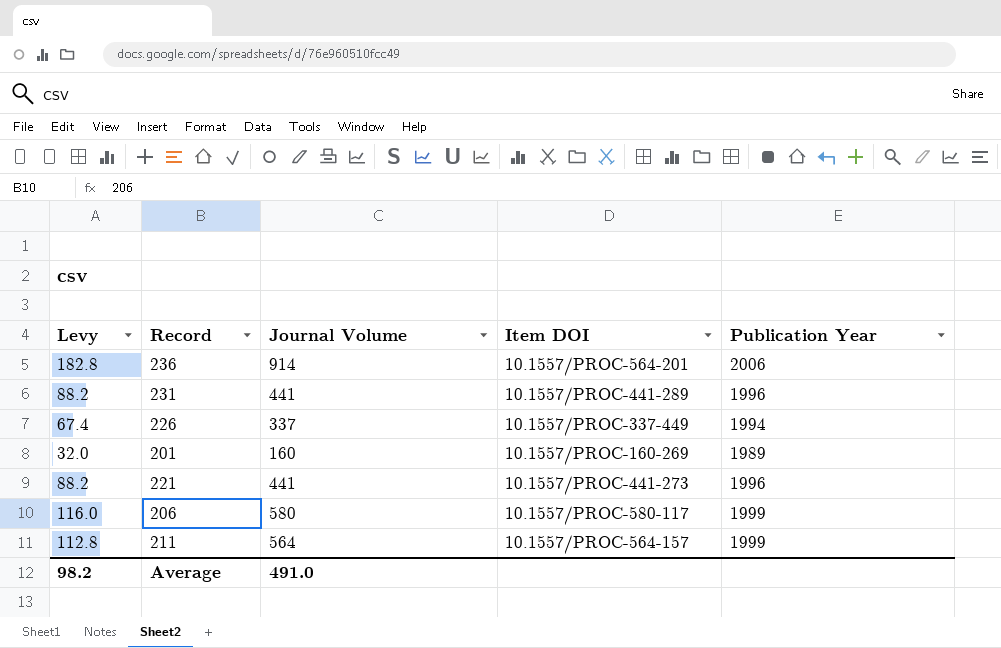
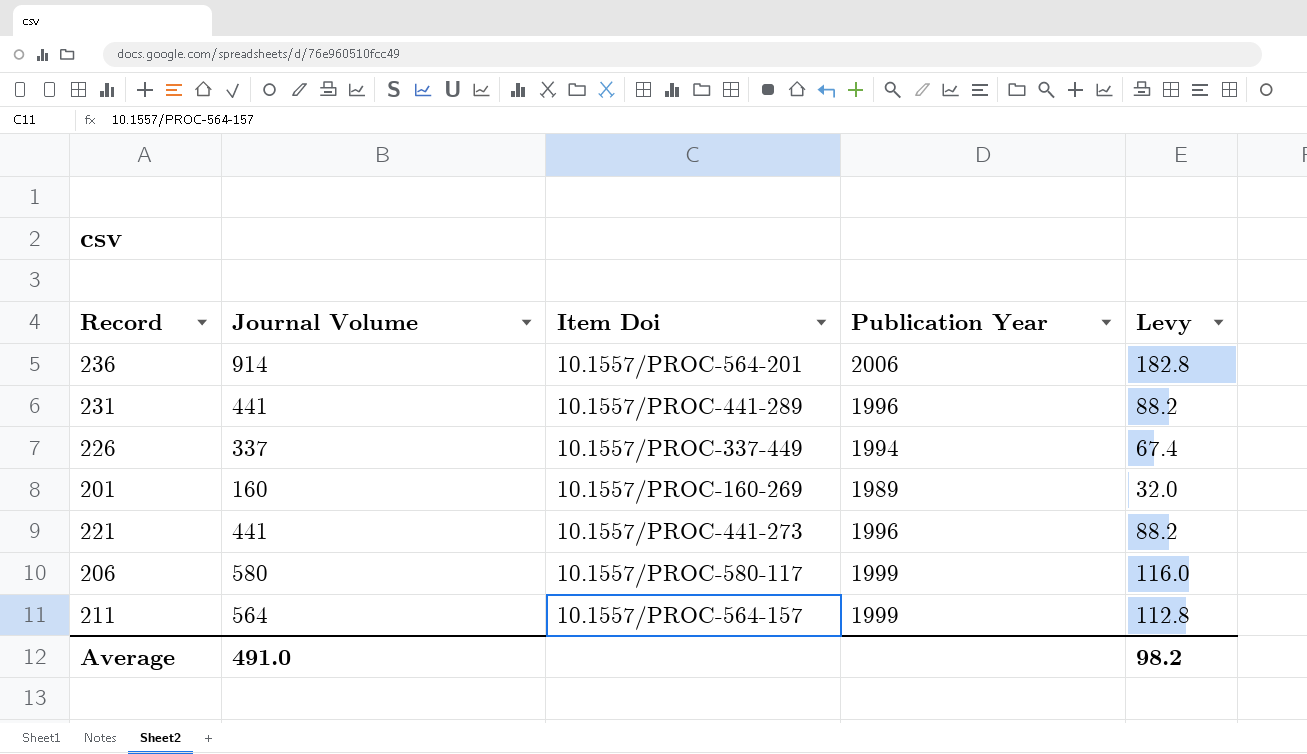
column name: Item DOI -> Item Doi
column Levy | position: 1 -> 5

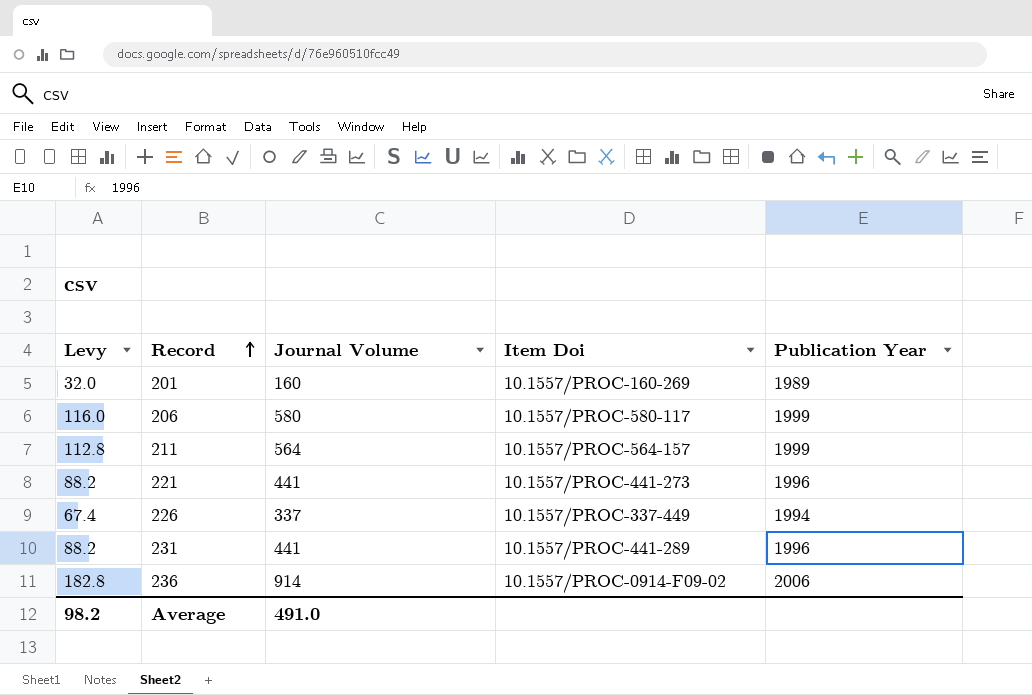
row order: none -> Record ascending
column Levy | position: 5 -> 1
236 | Item Doi: 10.1557/PROC-564-201 -> 10.1557/PROC-0914-F09-02

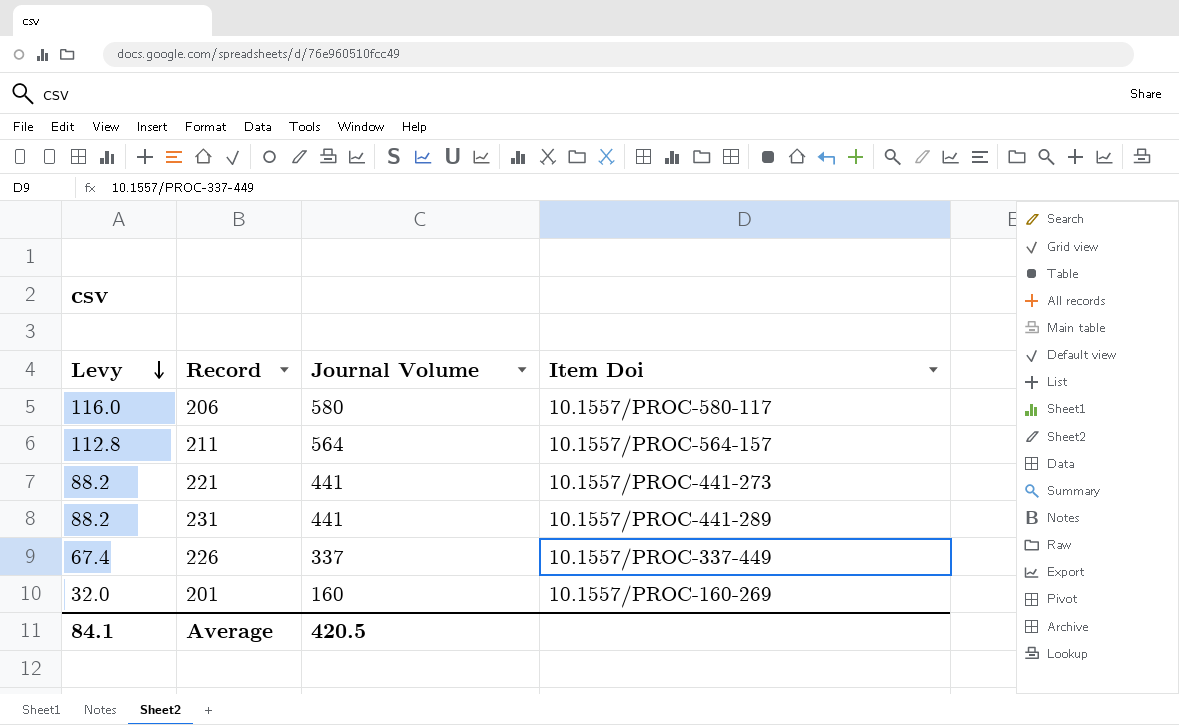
row order: Record ascending -> Levy descending
column Publication Year | position: 5 -> none
row 236: 182.8 | 914 | 10.1557/PROC-0914-F09-02 | 2006 -> none
Average | Levy: 98.2 -> 84.1
Average | Journal Volume: 491.0 -> 420.5

